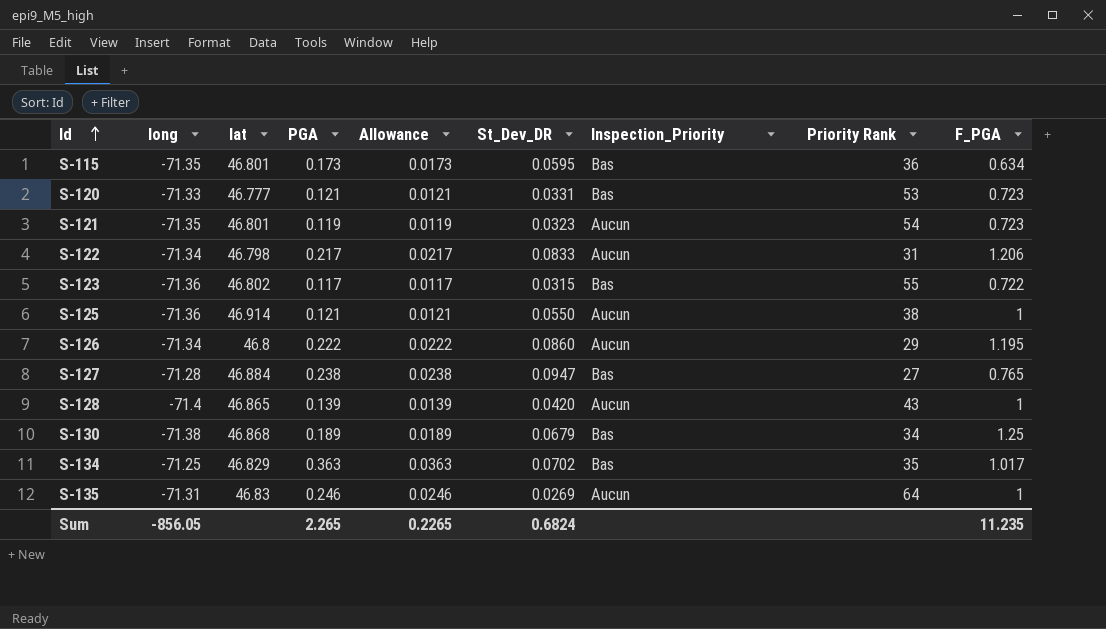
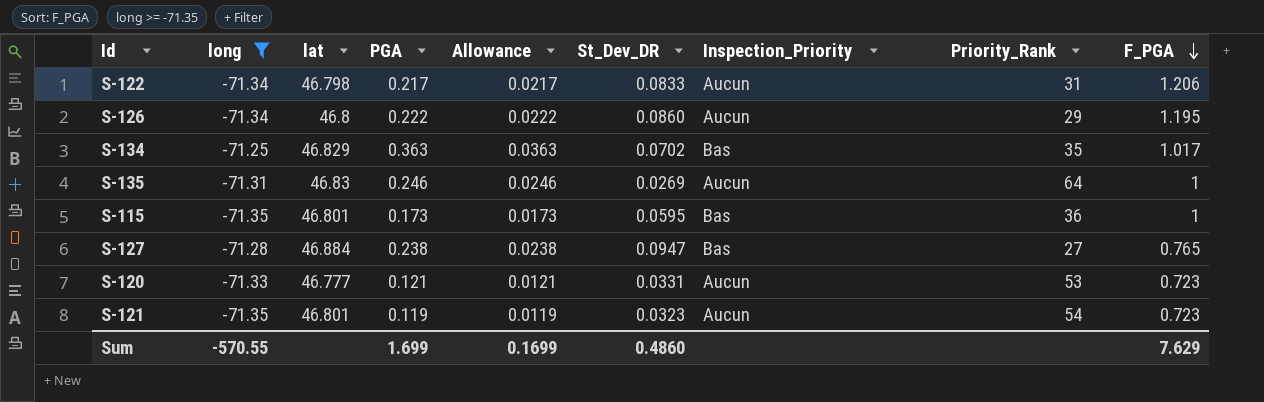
filter: none -> long >= -71.35
row order: Id ascending -> F_PGA descending
column name: Priority Rank -> Priority_Rank
S-115 | F_PGA: 0.634 -> 1
S-120 | Inspection_Priority: Bas -> Aucun
Sum | long: -856.05 -> -570.55
Sum | PGA: 2.265 -> 1.699
Sum | Allowance: 0.2265 -> 0.1699
Sum | St_Dev_DR: 0.6824 -> 0.4860
Sum | F_PGA: 11.235 -> 7.629

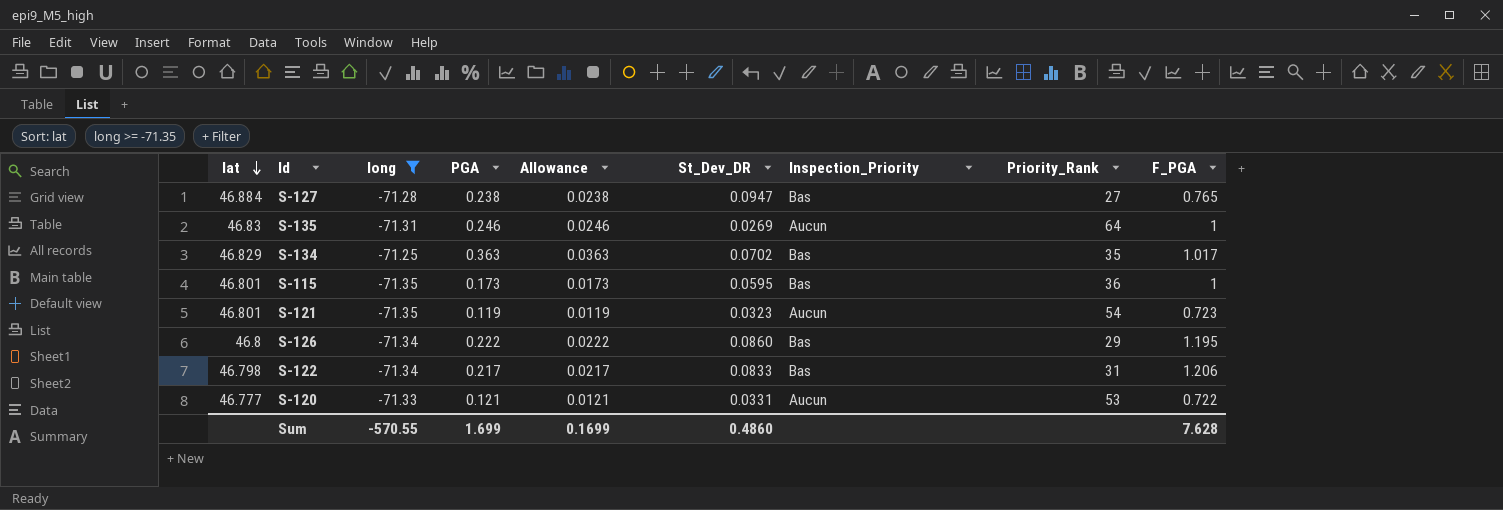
row order: F_PGA descending -> lat descending
column lat | position: 3 -> 1
S-126 | Inspection_Priority: Aucun -> Bas
S-122 | Inspection_Priority: Aucun -> Bas
S-120 | F_PGA: 0.723 -> 0.722
Sum | F_PGA: 7.629 -> 7.628

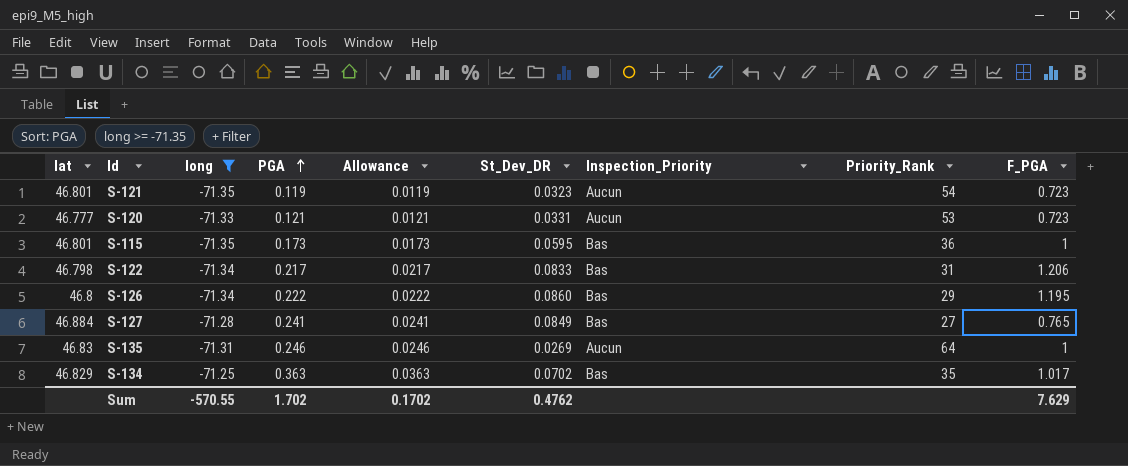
row order: lat descending -> PGA ascending
S-120 | F_PGA: 0.722 -> 0.723
S-127 | PGA: 0.238 -> 0.241
S-127 | Allowance: 0.0238 -> 0.0241
S-127 | St_Dev_DR: 0.0947 -> 0.0849
Sum | PGA: 1.699 -> 1.702
Sum | Allowance: 0.1699 -> 0.1702
Sum | St_Dev_DR: 0.4860 -> 0.4762
Sum | F_PGA: 7.628 -> 7.629

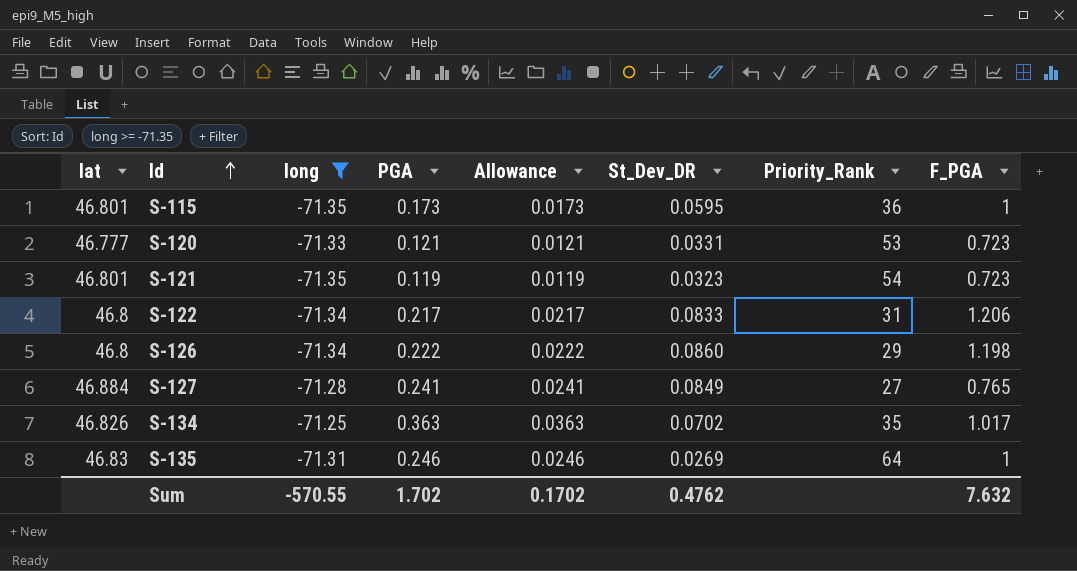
row order: PGA ascending -> Id ascending
column Inspection_Priority | position: 7 -> none
S-122 | lat: 46.798 -> 46.8
S-126 | F_PGA: 1.195 -> 1.198
S-134 | lat: 46.829 -> 46.826
Sum | F_PGA: 7.629 -> 7.632

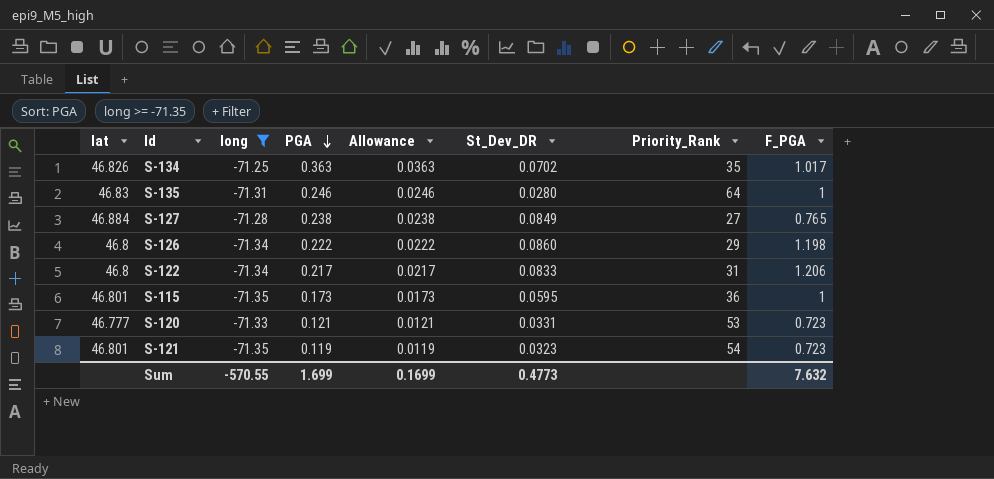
row order: Id ascending -> PGA descending
S-135 | St_Dev_DR: 0.0269 -> 0.0280
S-127 | PGA: 0.241 -> 0.238
S-127 | Allowance: 0.0241 -> 0.0238
Sum | PGA: 1.702 -> 1.699
Sum | Allowance: 0.1702 -> 0.1699
Sum | St_Dev_DR: 0.4762 -> 0.4773

